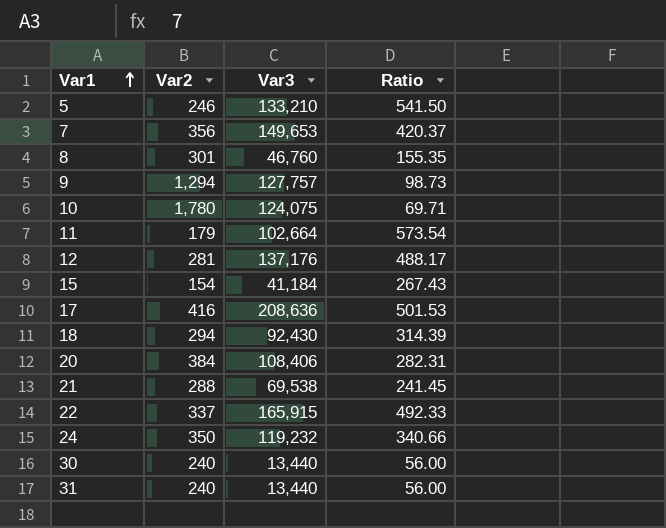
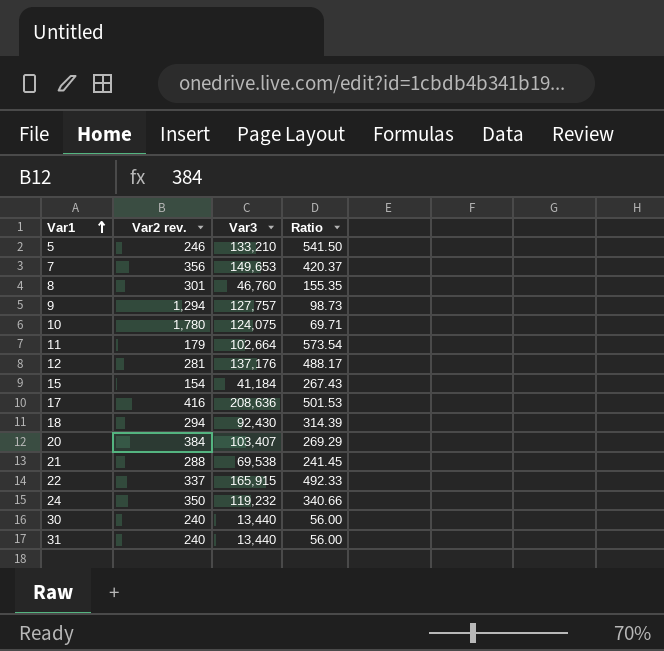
column name: Var2 -> Var2 rev.
20 | Var3: 108,406 -> 103,407
20 | Ratio: 282.31 -> 269.29

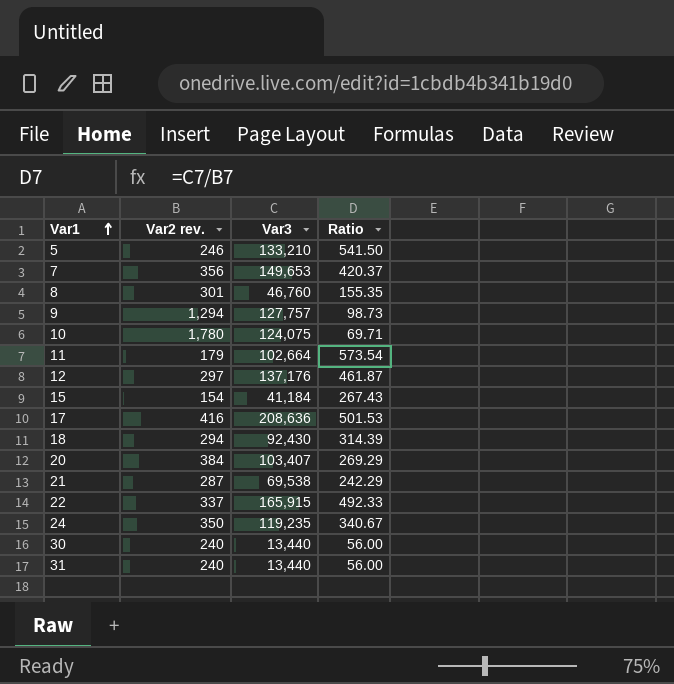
12 | Var2 rev.: 281 -> 297
12 | Ratio: 488.17 -> 461.87
21 | Var2 rev.: 288 -> 287
21 | Ratio: 241.45 -> 242.29
24 | Var3: 119,232 -> 119,235
24 | Ratio: 340.66 -> 340.67

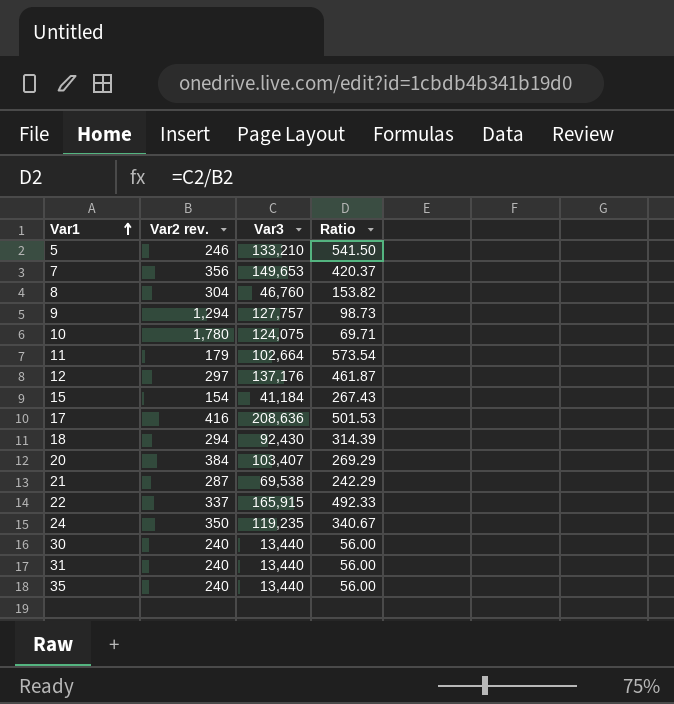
8 | Var2 rev.: 301 -> 304
8 | Ratio: 155.35 -> 153.82
row 35: none -> 240 | 13,440 | 56.00

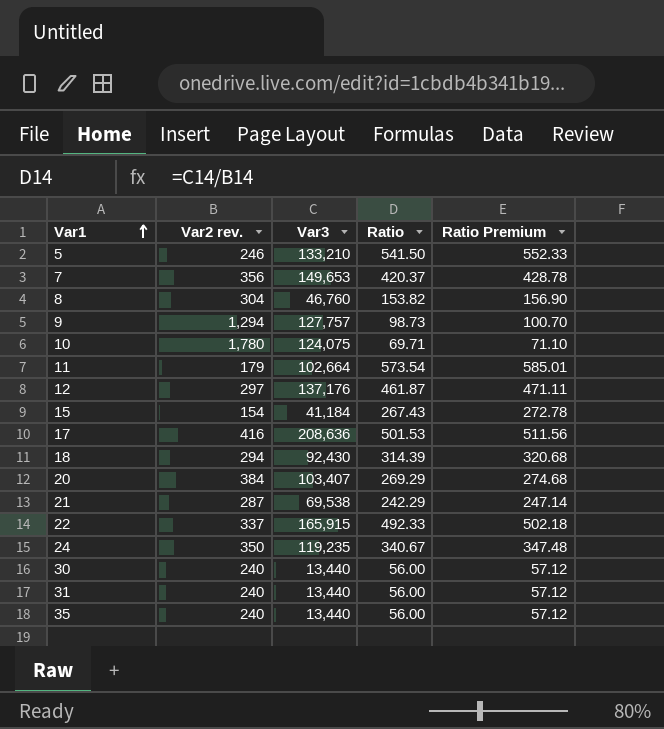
column Ratio Premium | formula: none -> [Ratio] * 1.02

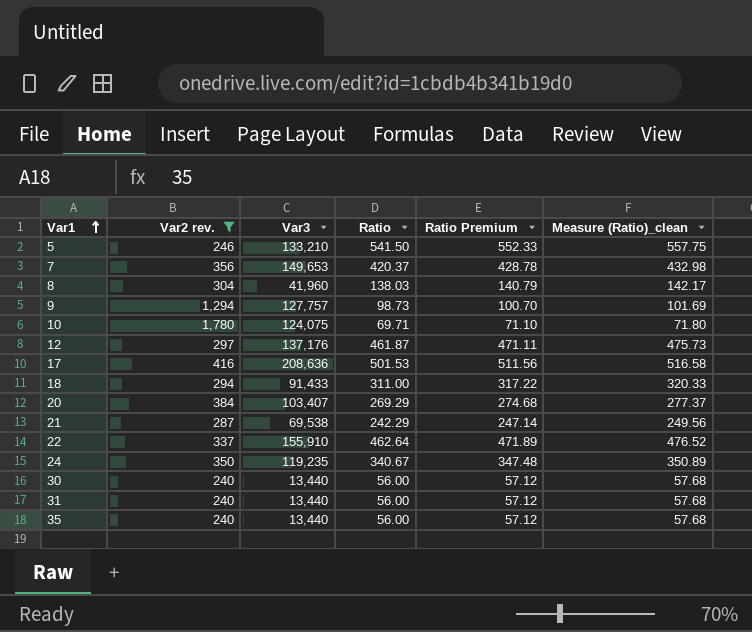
filter: none -> Var2 rev. >= 240
column Measure (Ratio)_clean | formula: none -> [Ratio] * 1.03
8 | Var3: 46,760 -> 41,960
8 | Ratio: 153.82 -> 138.03
8 | Ratio Premium: 156.90 -> 140.79
18 | Var3: 92,430 -> 91,433
18 | Ratio: 314.39 -> 311.00
18 | Ratio Premium: 320.68 -> 317.22
22 | Var3: 165,915 -> 155,910
22 | Ratio: 492.33 -> 462.64
22 | Ratio Premium: 502.18 -> 471.89

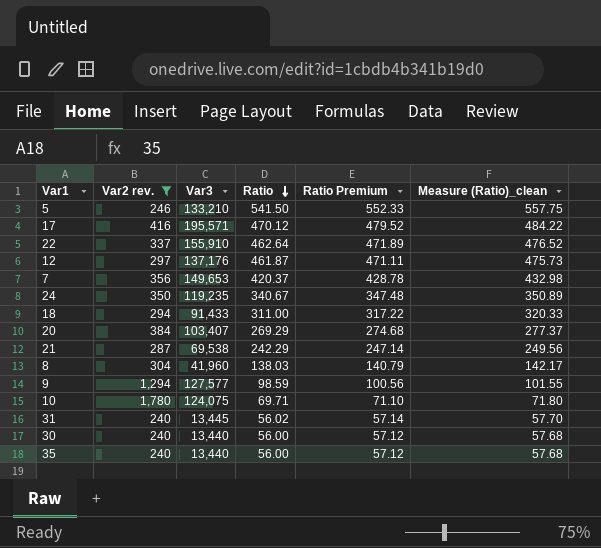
row order: Var1 ascending -> Ratio descending
17 | Var3: 208,636 -> 195,571
17 | Ratio: 501.53 -> 470.12
17 | Ratio Premium: 511.56 -> 479.52
17 | Measure (Ratio)_clean: 516.58 -> 484.22
9 | Var3: 127,757 -> 127,577
9 | Ratio: 98.73 -> 98.59
9 | Ratio Premium: 100.70 -> 100.56
9 | Measure (Ratio)_clean: 101.69 -> 101.55
31 | Var3: 13,440 -> 13,445
31 | Ratio: 56.00 -> 56.02
31 | Ratio Premium: 57.12 -> 57.14
31 | Measure (Ratio)_clean: 57.68 -> 57.70

